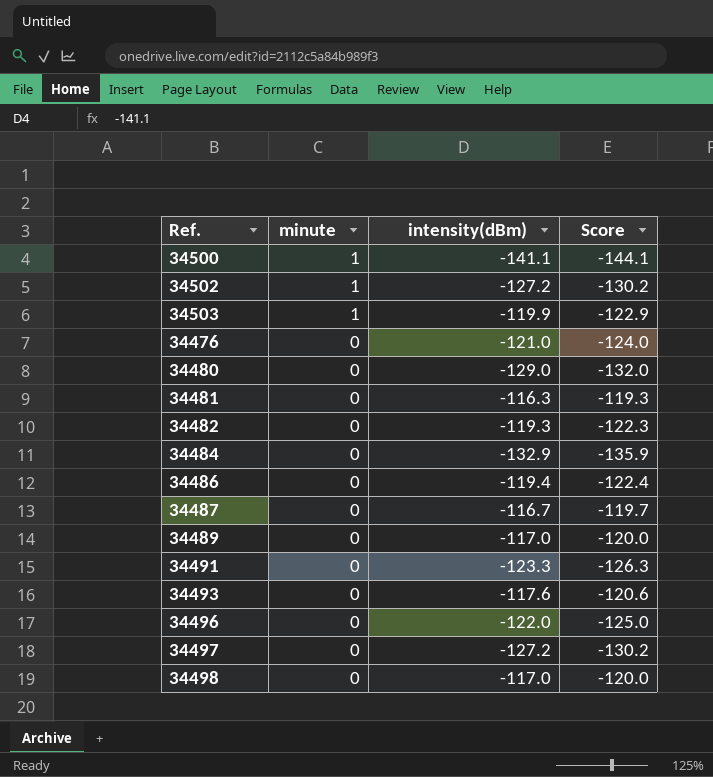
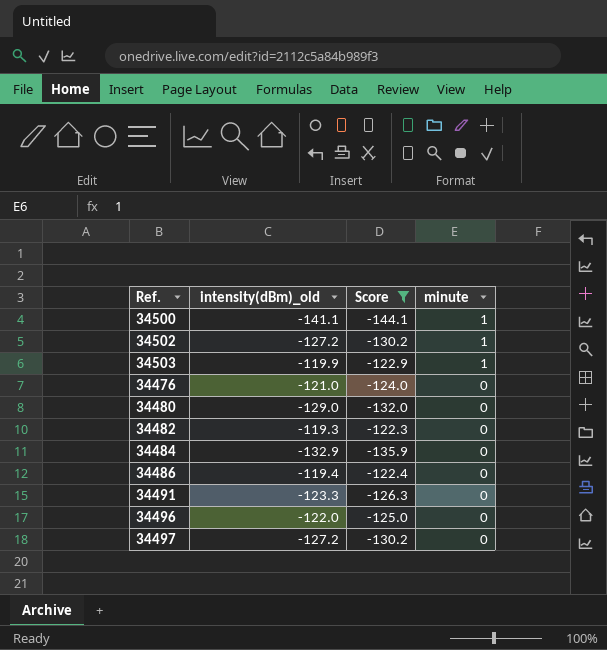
filter: none -> Score <= -122.3
column name: intensity(dBm) -> intensity(dBm)_old
column minute | position: 2 -> 4

